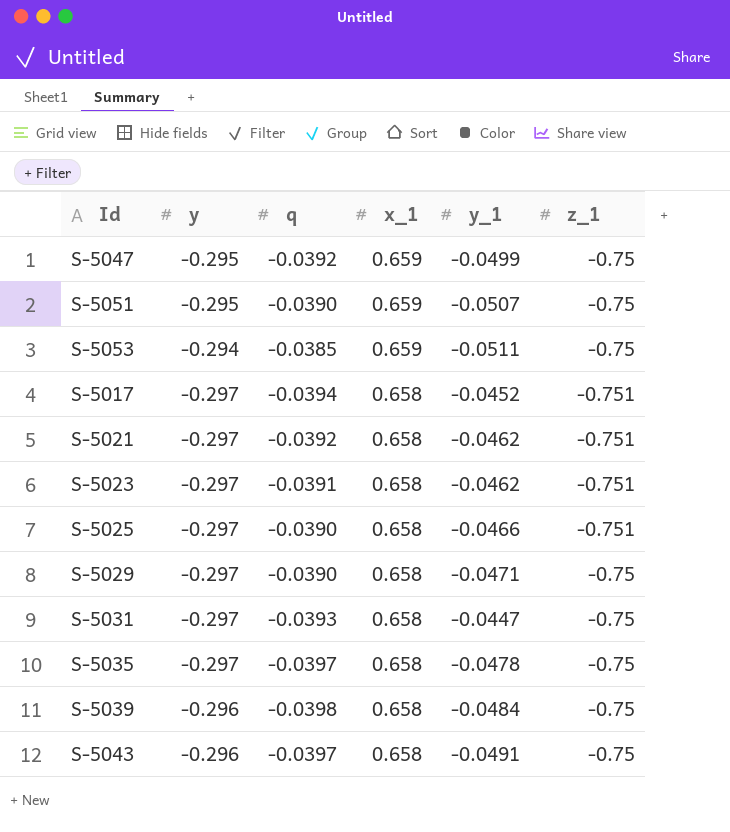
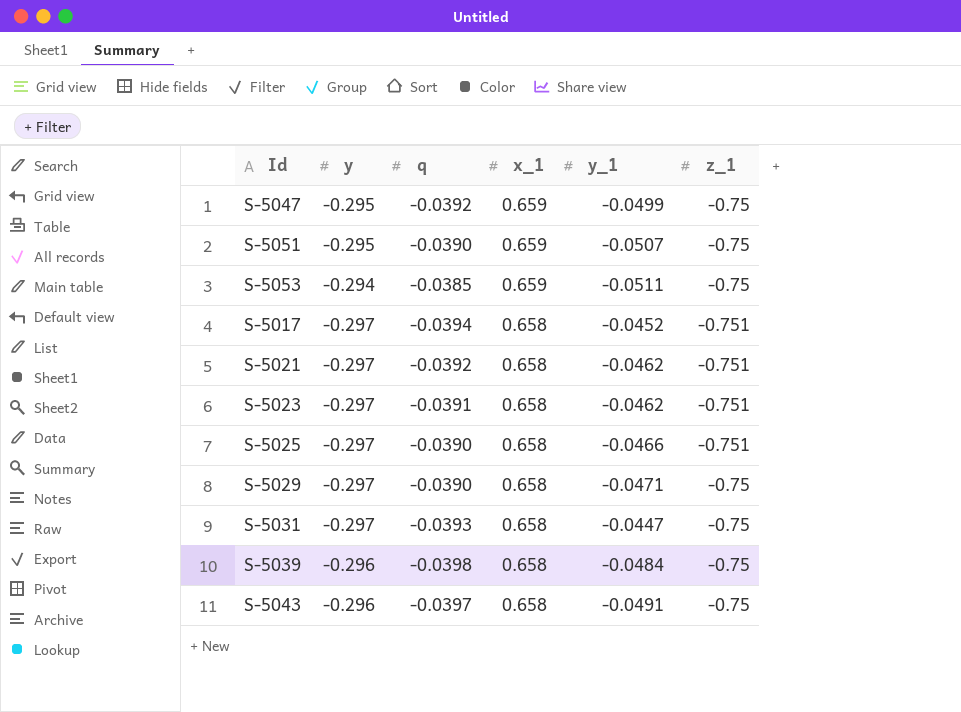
row S-5035: -0.297 | -0.0397 | 0.658 | -0.0478 | -0.75 -> none

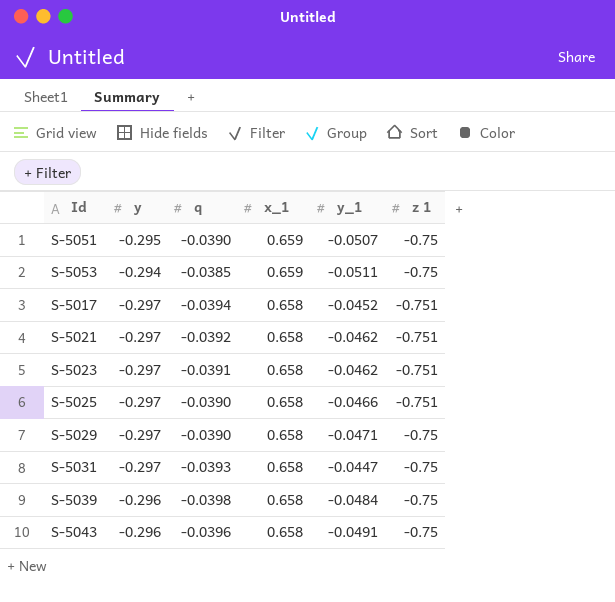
column name: z_1 -> z 1
row S-5047: -0.295 | -0.0392 | 0.659 | -0.0499 | -0.75 -> none
S-5043 | q: -0.0397 -> -0.0396

